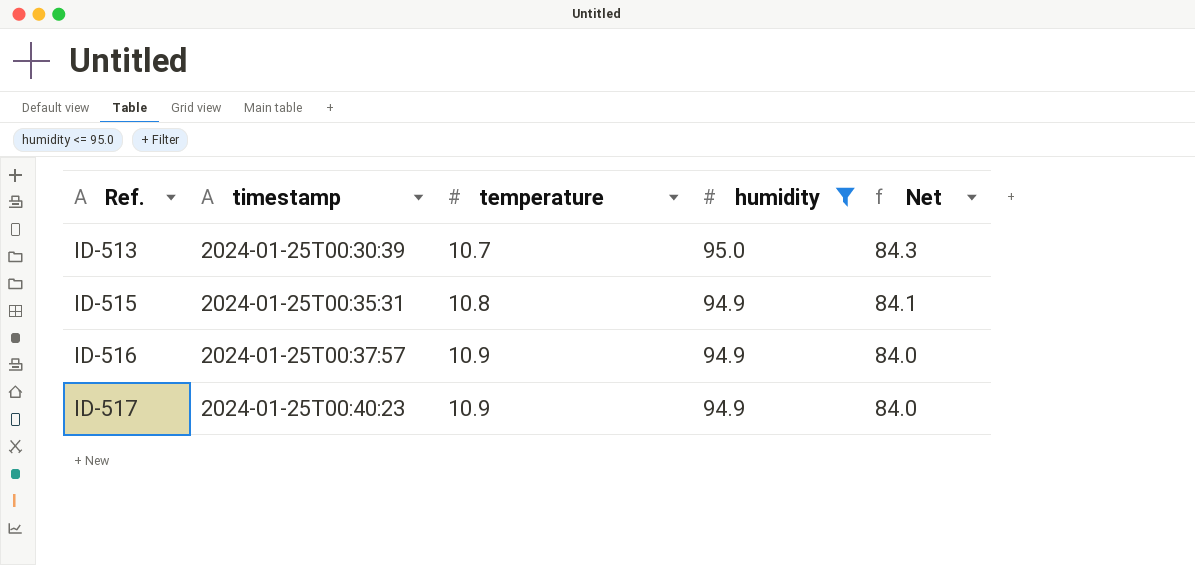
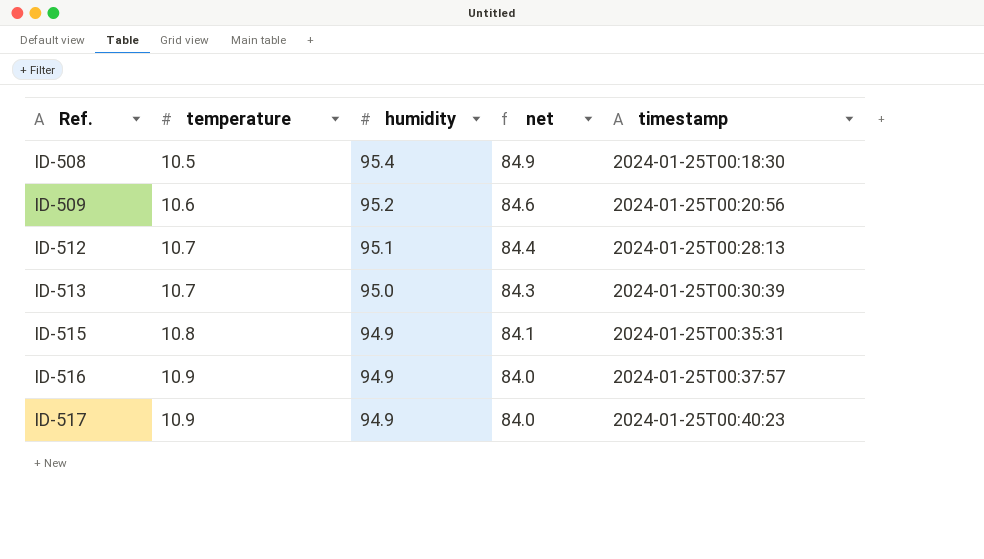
filter: humidity <= 95.0 -> none
column name: Net -> net
column timestamp | position: 2 -> 5

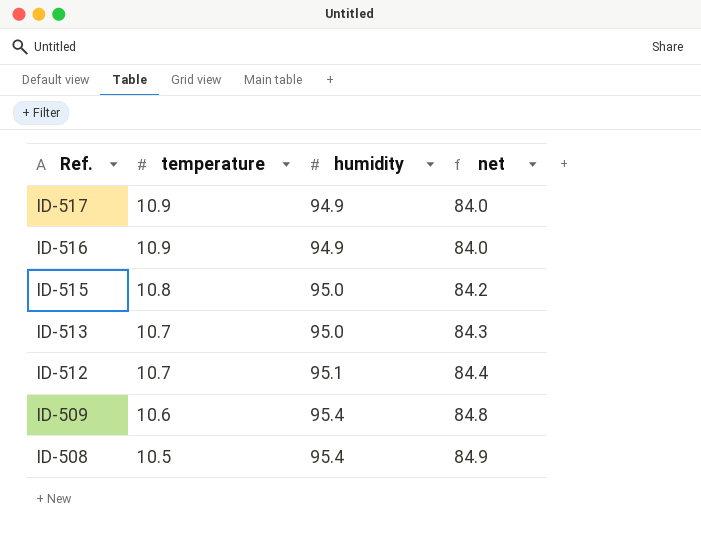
row order: Ref. ascending -> Ref. descending
column timestamp | position: 5 -> none
ID-515 | humidity: 94.9 -> 95.0
ID-515 | net: 84.1 -> 84.2
ID-509 | humidity: 95.2 -> 95.4
ID-509 | net: 84.6 -> 84.8

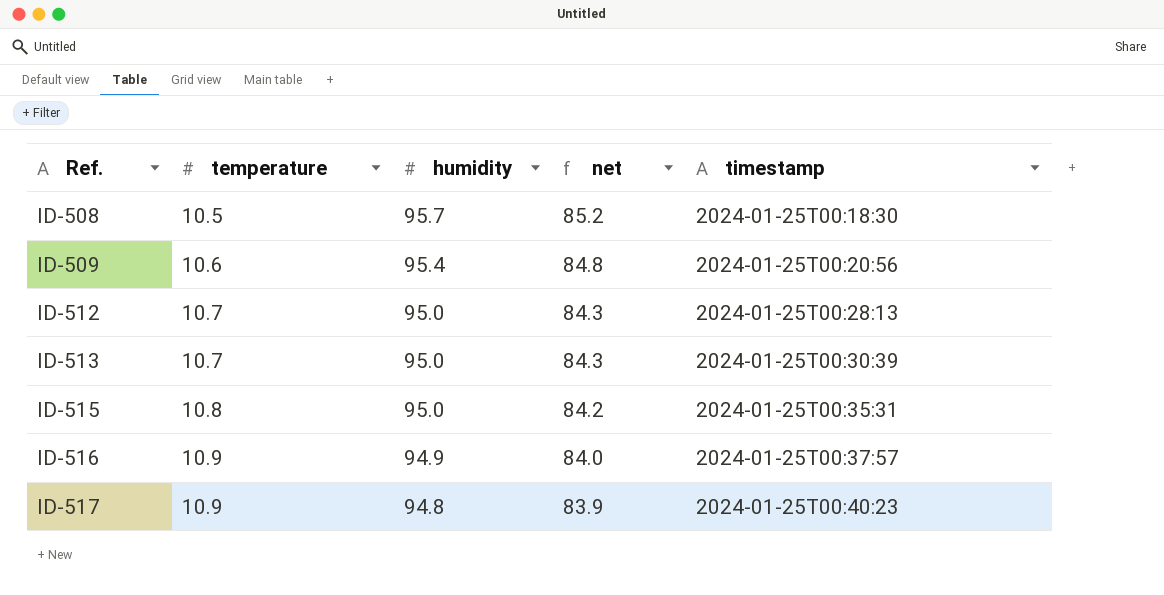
row order: Ref. descending -> Ref. ascending
column timestamp | position: none -> 5
ID-508 | humidity: 95.4 -> 95.7
ID-508 | net: 84.9 -> 85.2
ID-512 | humidity: 95.1 -> 95.0
ID-512 | net: 84.4 -> 84.3
ID-517 | humidity: 94.9 -> 94.8
ID-517 | net: 84.0 -> 83.9

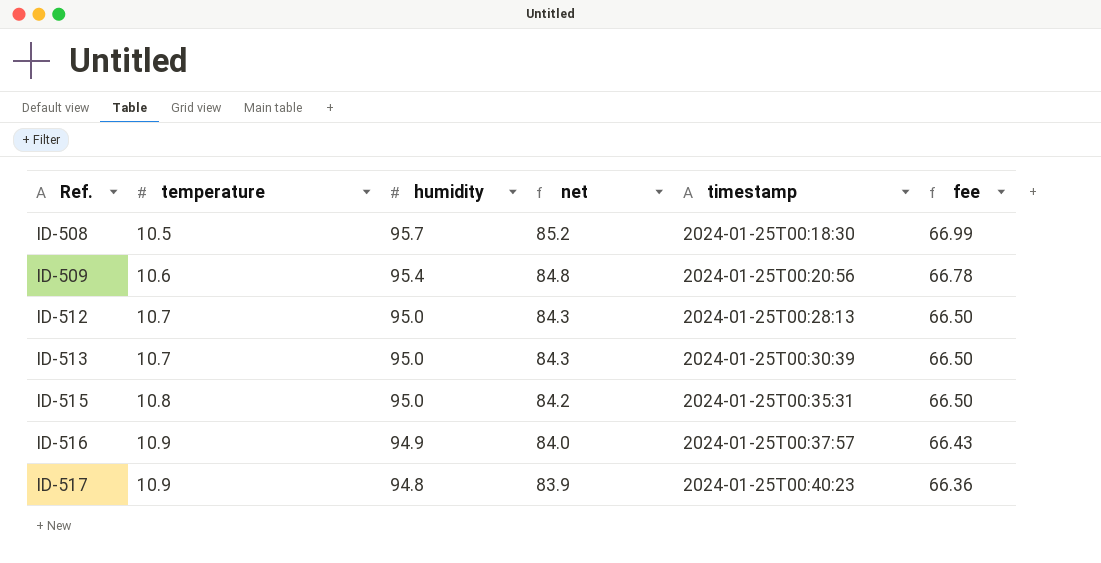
column fee | formula: none -> [humidity] * 0.7

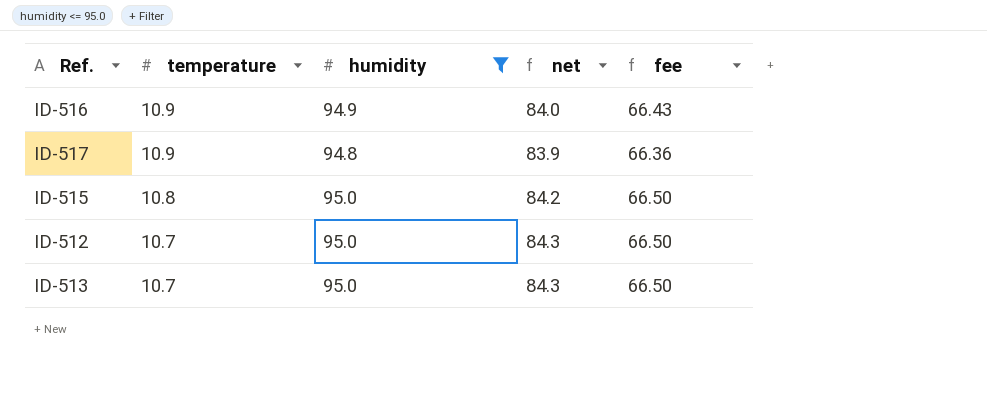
filter: none -> humidity <= 95.0
row order: Ref. ascending -> temperature descending
column timestamp | position: 5 -> none

